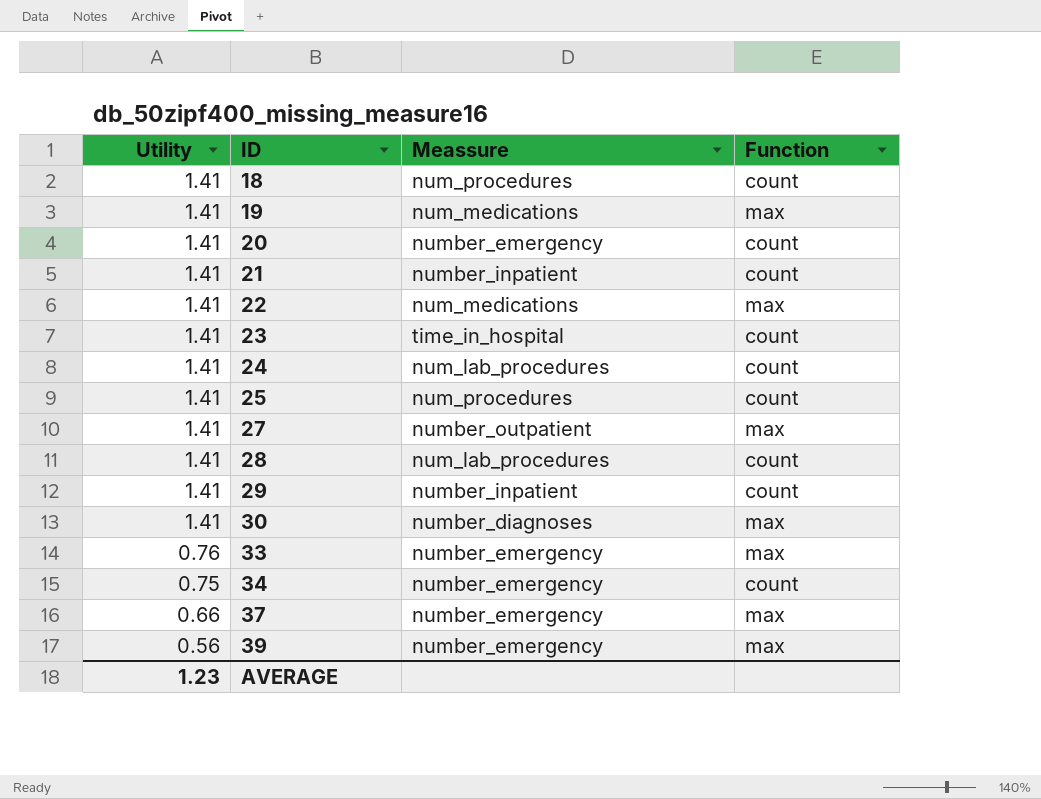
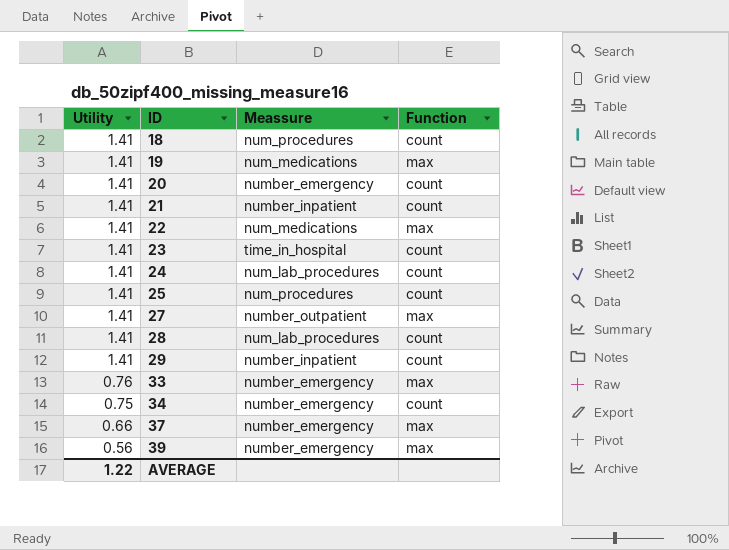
row 30: 1.41 | number_diagnoses | max -> none
AVERAGE | Utility: 1.23 -> 1.22

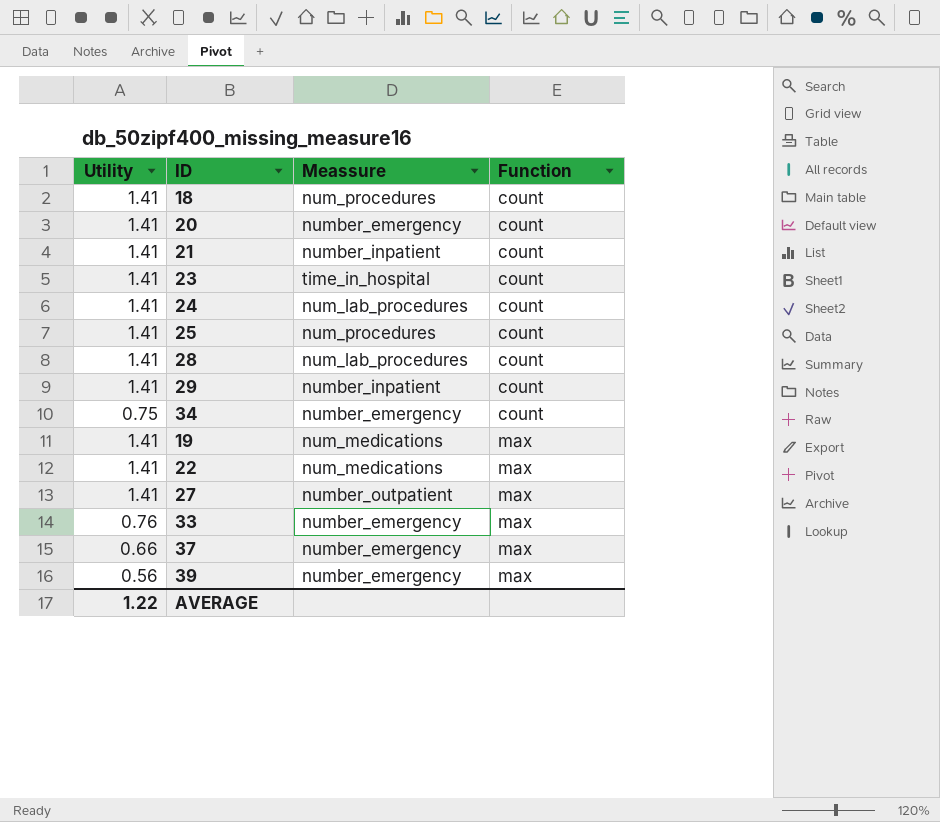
row order: Utility descending -> Function ascending

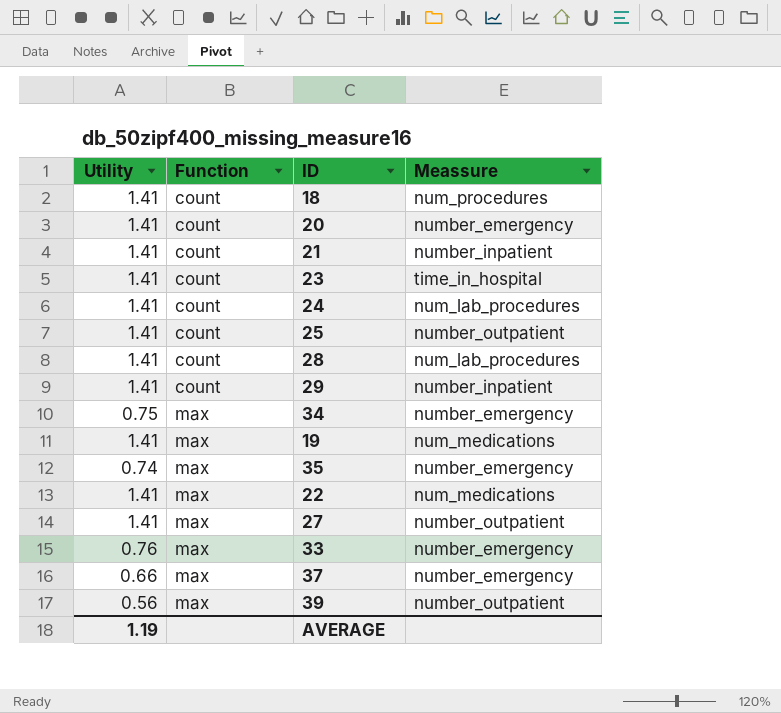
column Function | position: 4 -> 2
25 | Meassure: num_procedures -> number_outpatient
34 | Function: count -> max
row 35: none -> 0.74 | max | number_emergency
39 | Meassure: number_emergency -> number_outpatient
AVERAGE | Utility: 1.22 -> 1.19

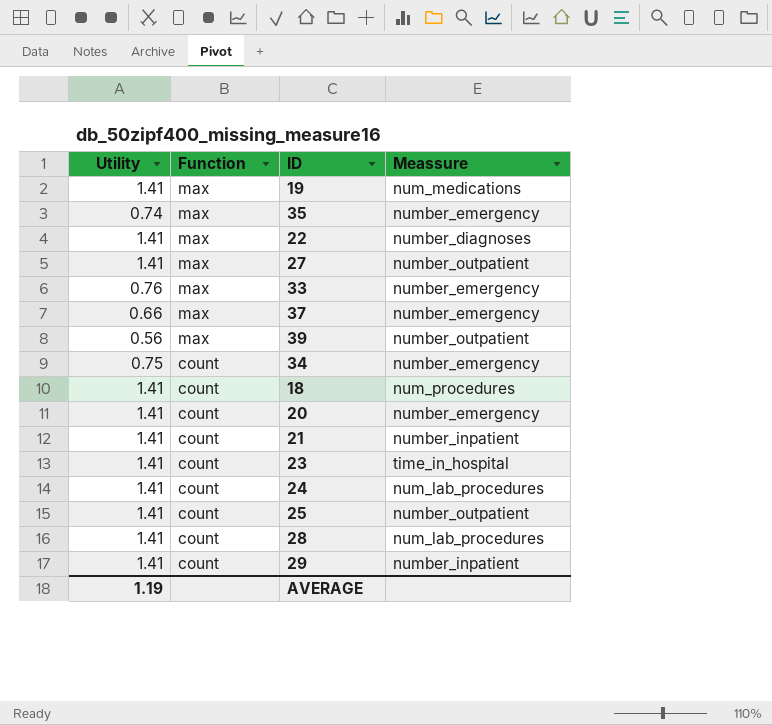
row order: Function ascending -> Function descending
22 | Meassure: num_medications -> number_diagnoses
34 | Function: max -> count

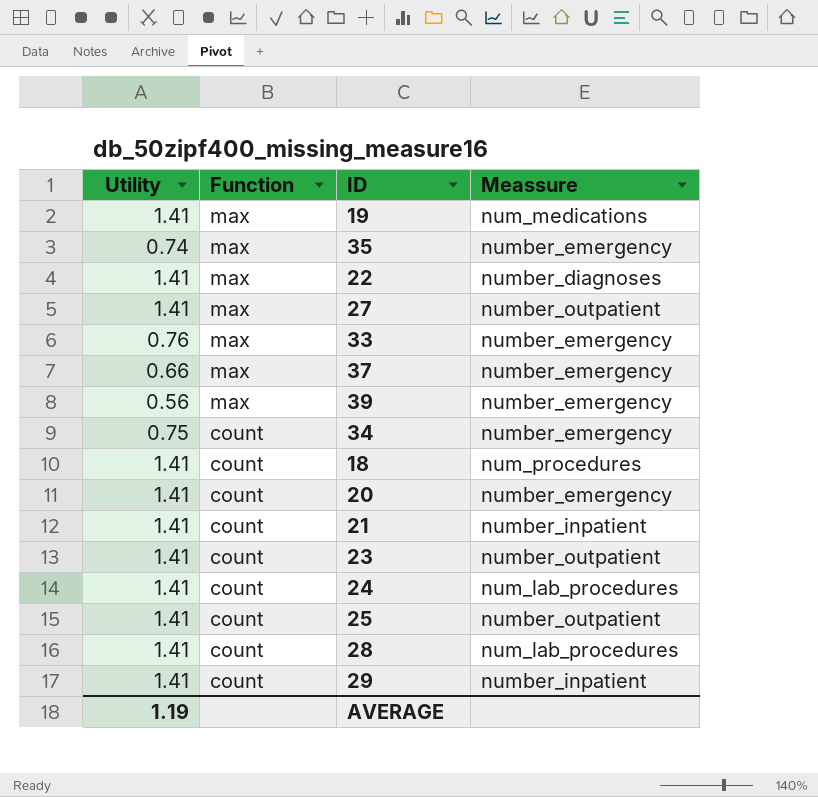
39 | Meassure: number_outpatient -> number_emergency
23 | Meassure: time_in_hospital -> number_outpatient

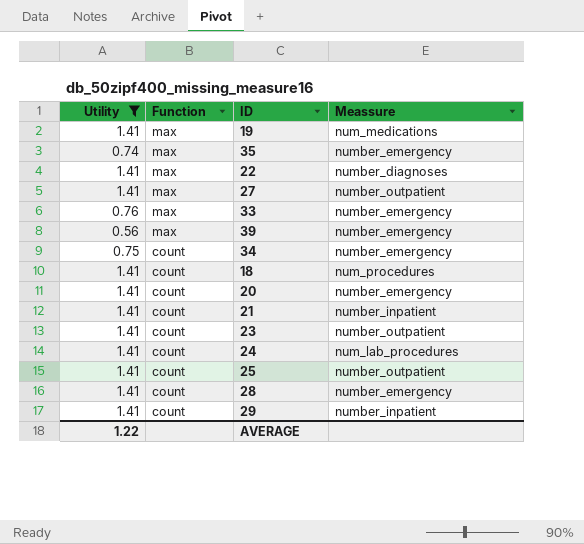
filter: none -> Utility != 0.66
28 | Meassure: num_lab_procedures -> number_emergency
AVERAGE | Utility: 1.19 -> 1.22

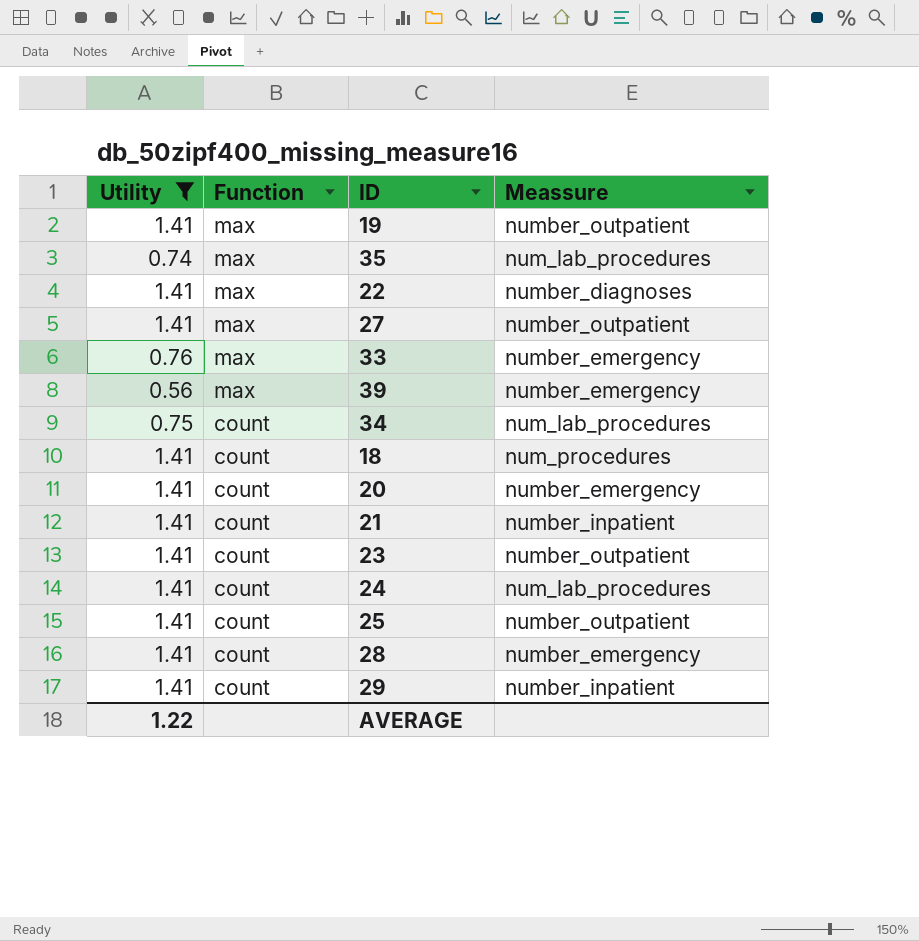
19 | Meassure: num_medications -> number_outpatient
35 | Meassure: number_emergency -> num_lab_procedures
34 | Meassure: number_emergency -> num_lab_procedures

